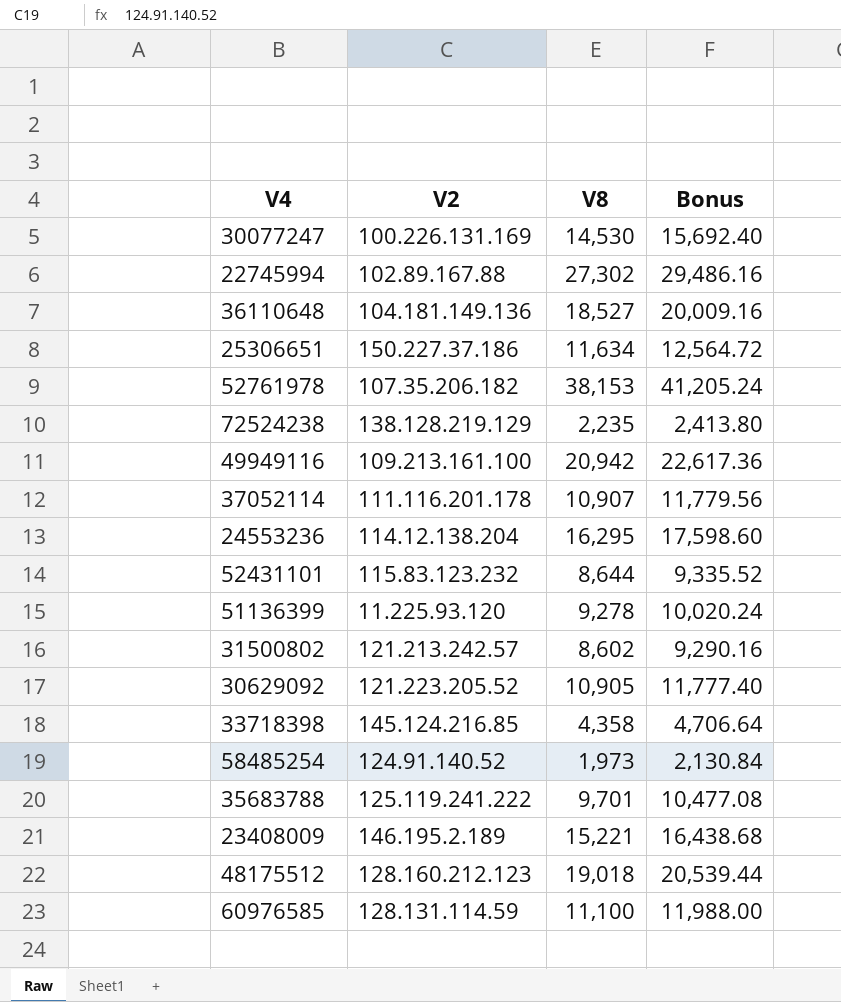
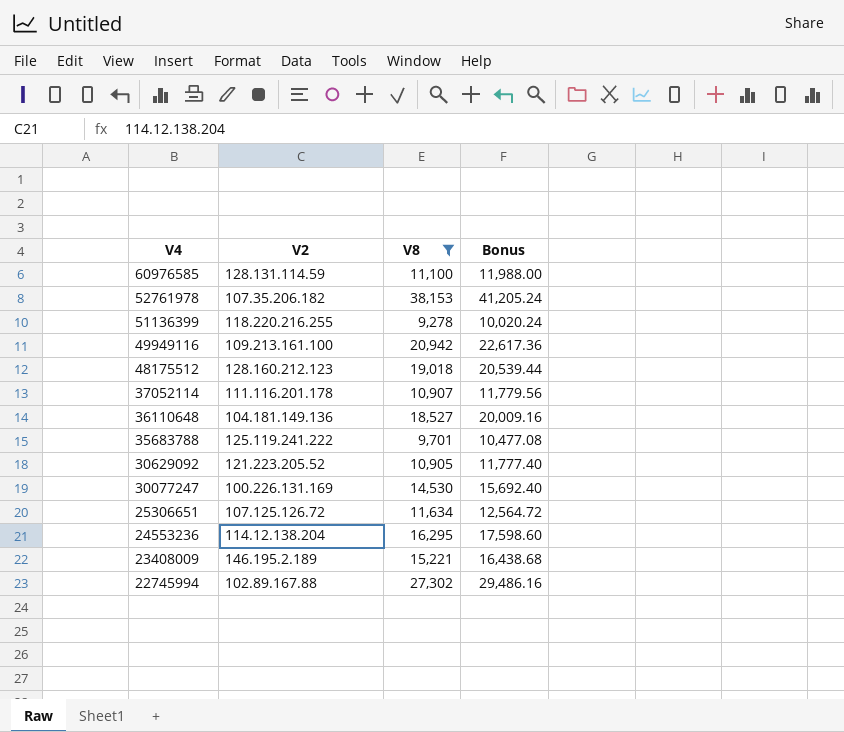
filter: none -> V8 >= 9,278
row order: none -> V4 descending
51136399 | V2: 11.225.93.120 -> 118.220.216.255
25306651 | V2: 150.227.37.186 -> 107.125.126.72

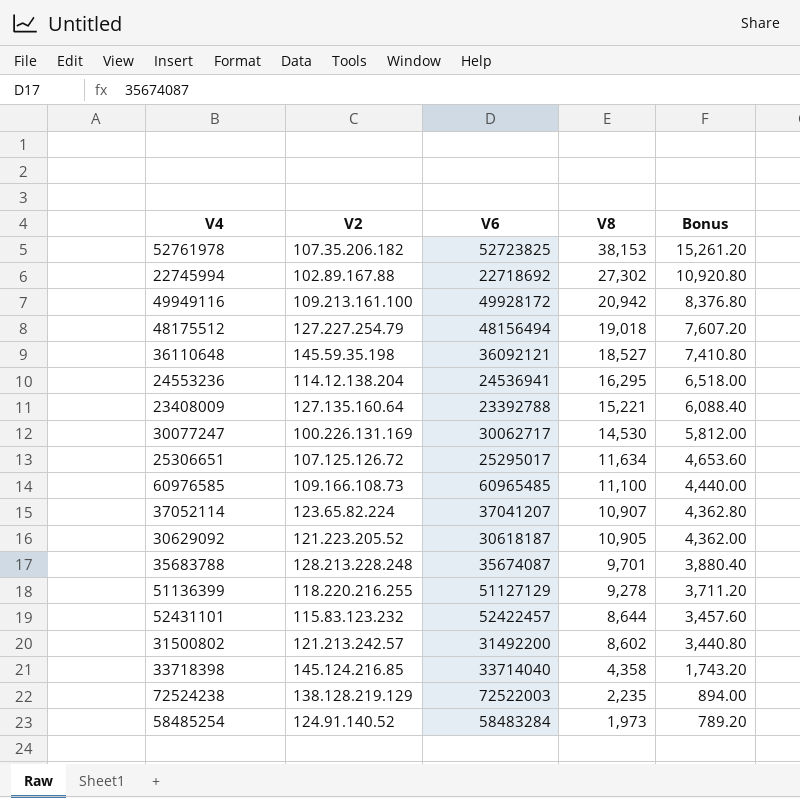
filter: V8 >= 9,278 -> none
row order: V4 descending -> V8 descending
column V6 | position: none -> 3
column Bonus | formula: [V8] * 1.08 -> [V8] * 0.4
48175512 | V2: 128.160.212.123 -> 127.227.254.79
36110648 | V2: 104.181.149.136 -> 145.59.35.198
23408009 | V2: 146.195.2.189 -> 127.135.160.64
60976585 | V2: 128.131.114.59 -> 109.166.108.73
37052114 | V2: 111.116.201.178 -> 123.65.82.224
35683788 | V2: 125.119.241.222 -> 128.213.228.248

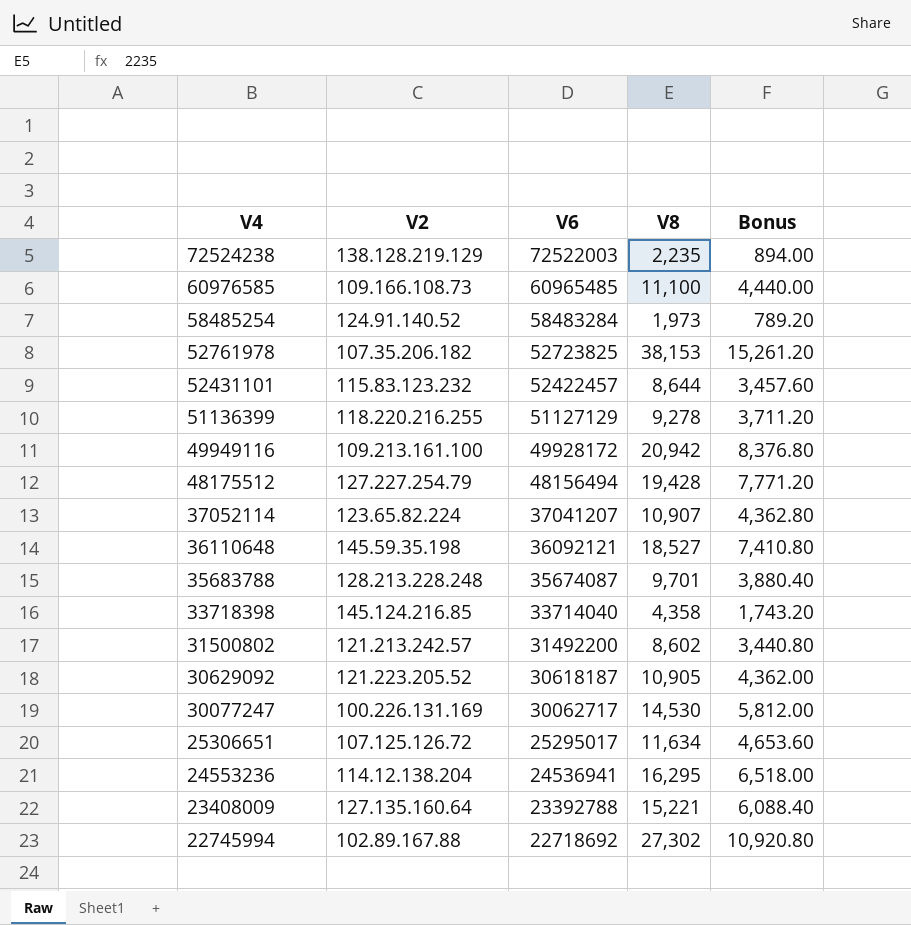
row order: V8 descending -> V4 descending
48175512 | V8: 19,018 -> 19,428
48175512 | Bonus: 7,607.20 -> 7,771.20

